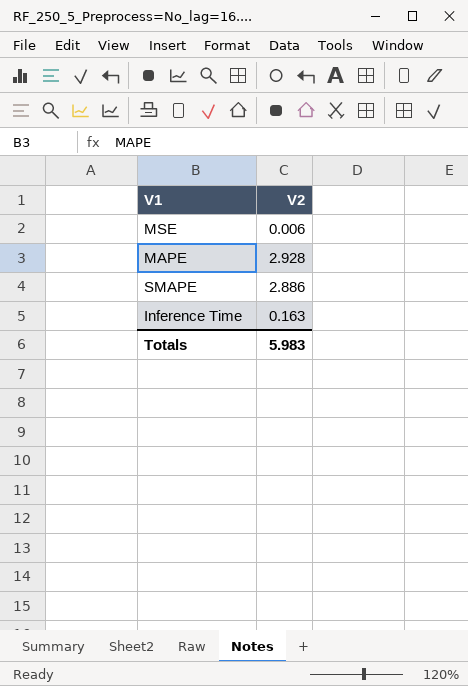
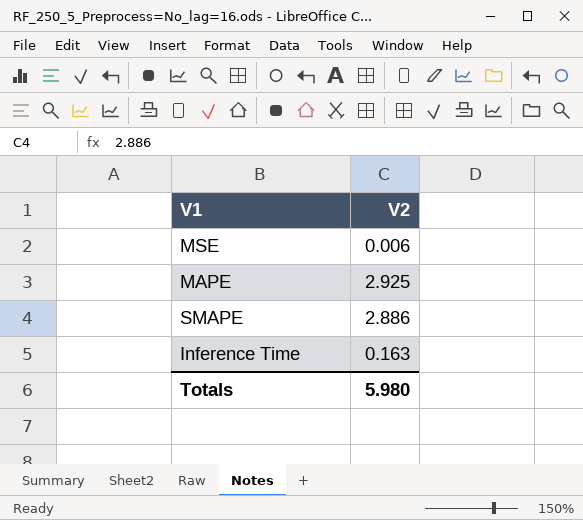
MAPE | V2: 2.928 -> 2.925
Totals | V2: 5.983 -> 5.980

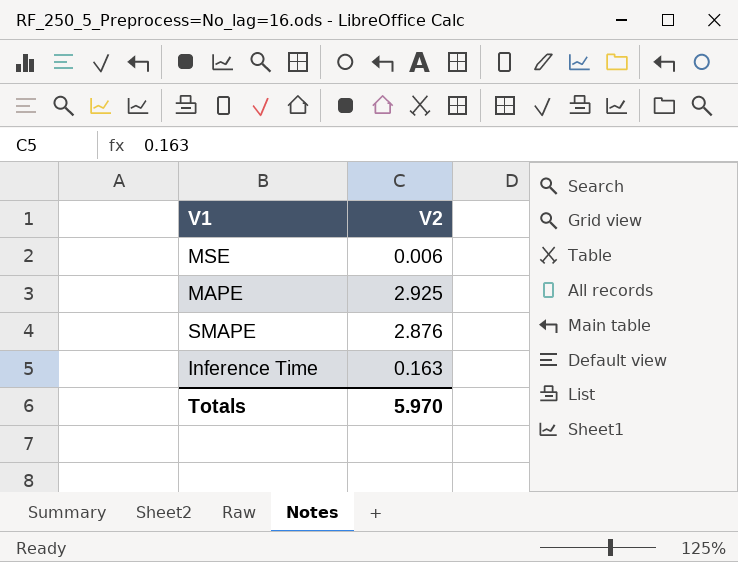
SMAPE | V2: 2.886 -> 2.876
Totals | V2: 5.980 -> 5.970

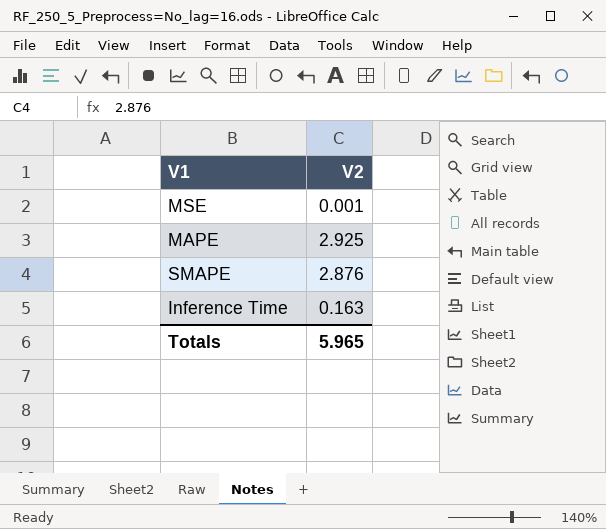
MSE | V2: 0.006 -> 0.001
Totals | V2: 5.970 -> 5.965

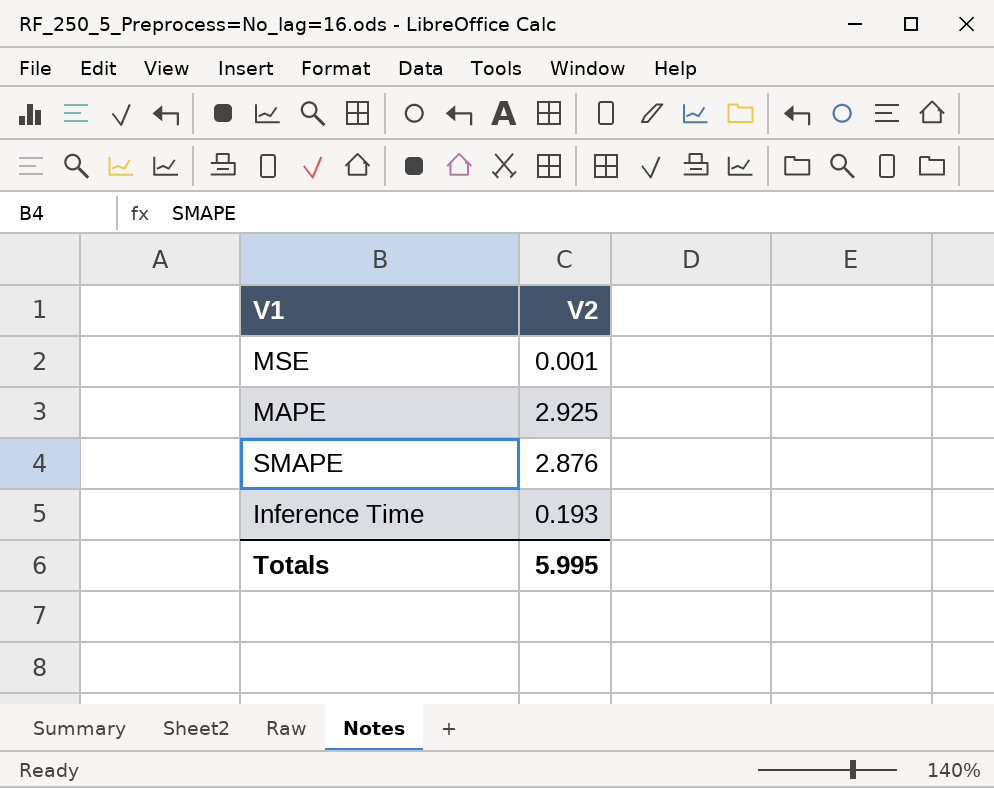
Inference Time | V2: 0.163 -> 0.193
Totals | V2: 5.965 -> 5.995

